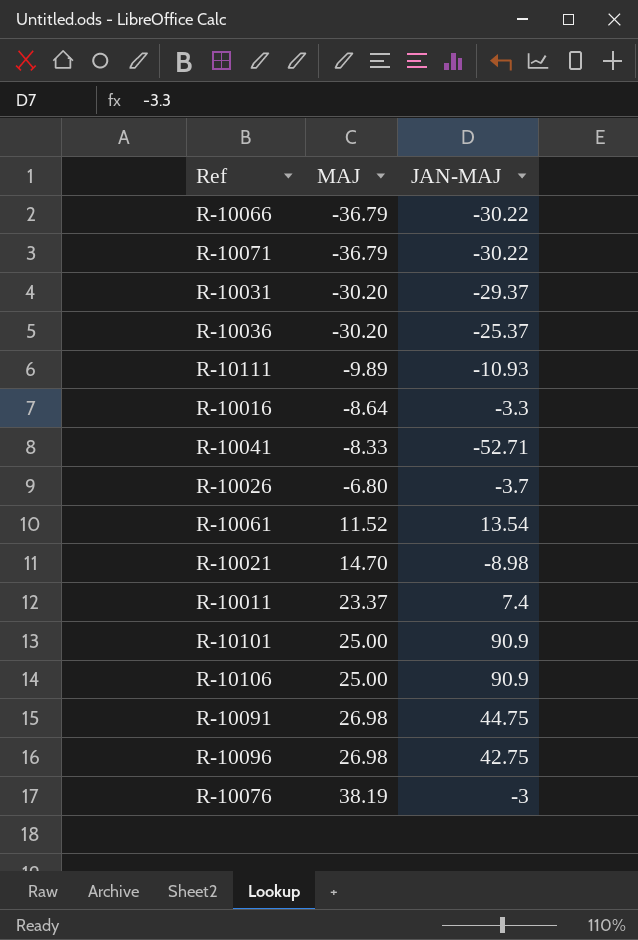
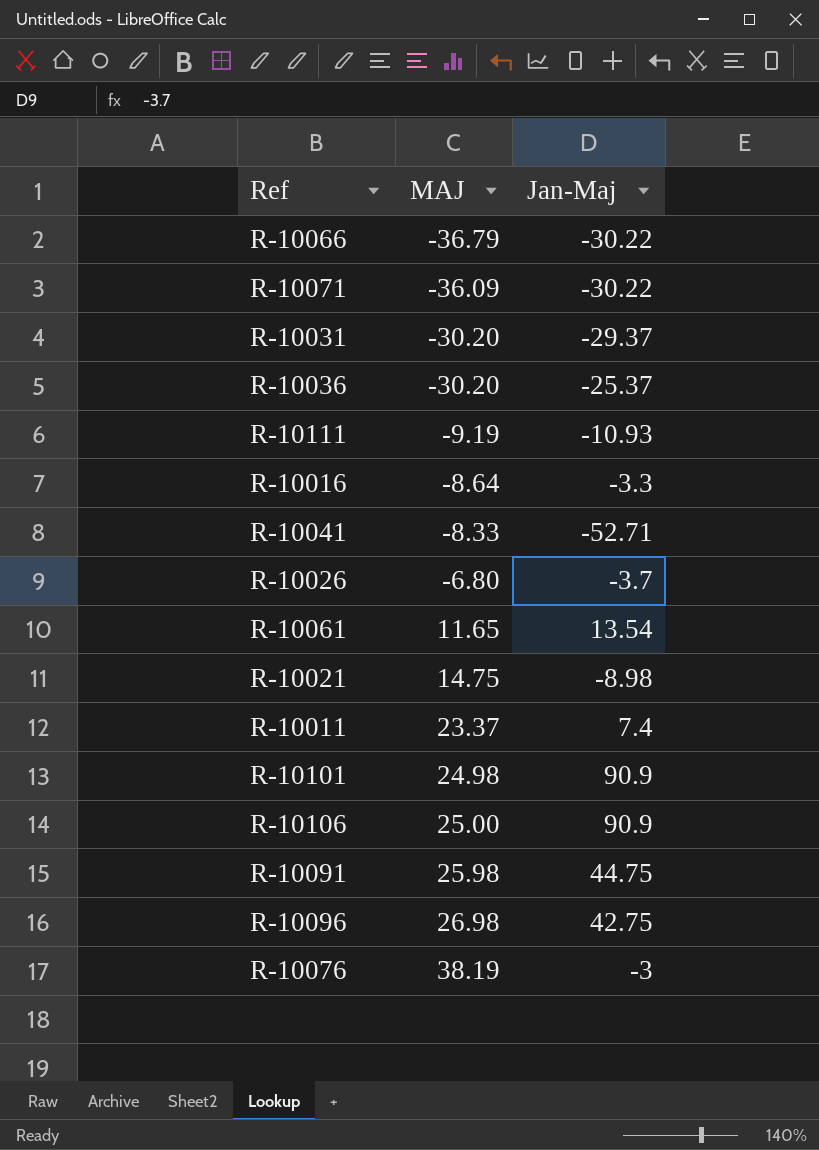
column name: JAN-MAJ -> Jan-Maj
R-10071 | MAJ: -36.79 -> -36.09
R-10111 | MAJ: -9.89 -> -9.19
R-10061 | MAJ: 11.52 -> 11.65
R-10021 | MAJ: 14.70 -> 14.75
R-10101 | MAJ: 25.00 -> 24.98
R-10091 | MAJ: 26.98 -> 25.98

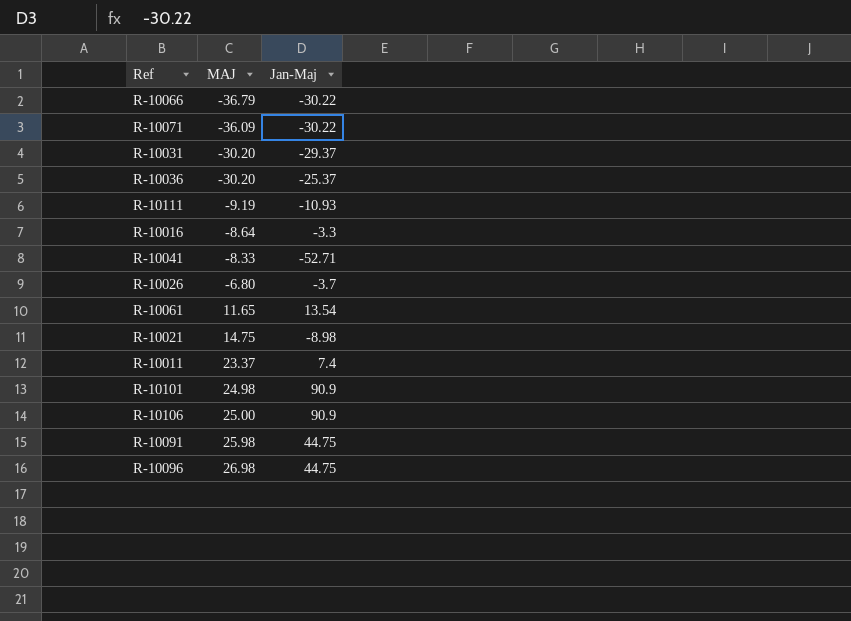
row R-10076: 38.19 | -3 -> none
R-10096 | Jan-Maj: 42.75 -> 44.75

